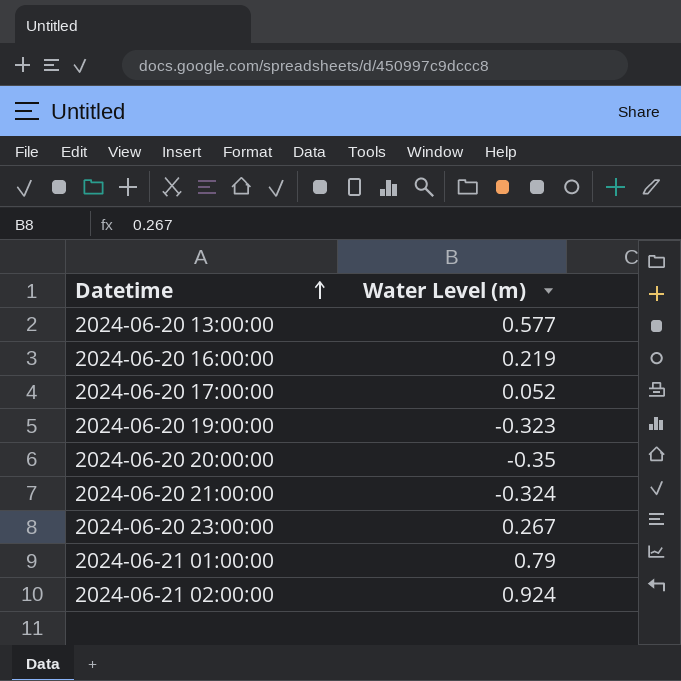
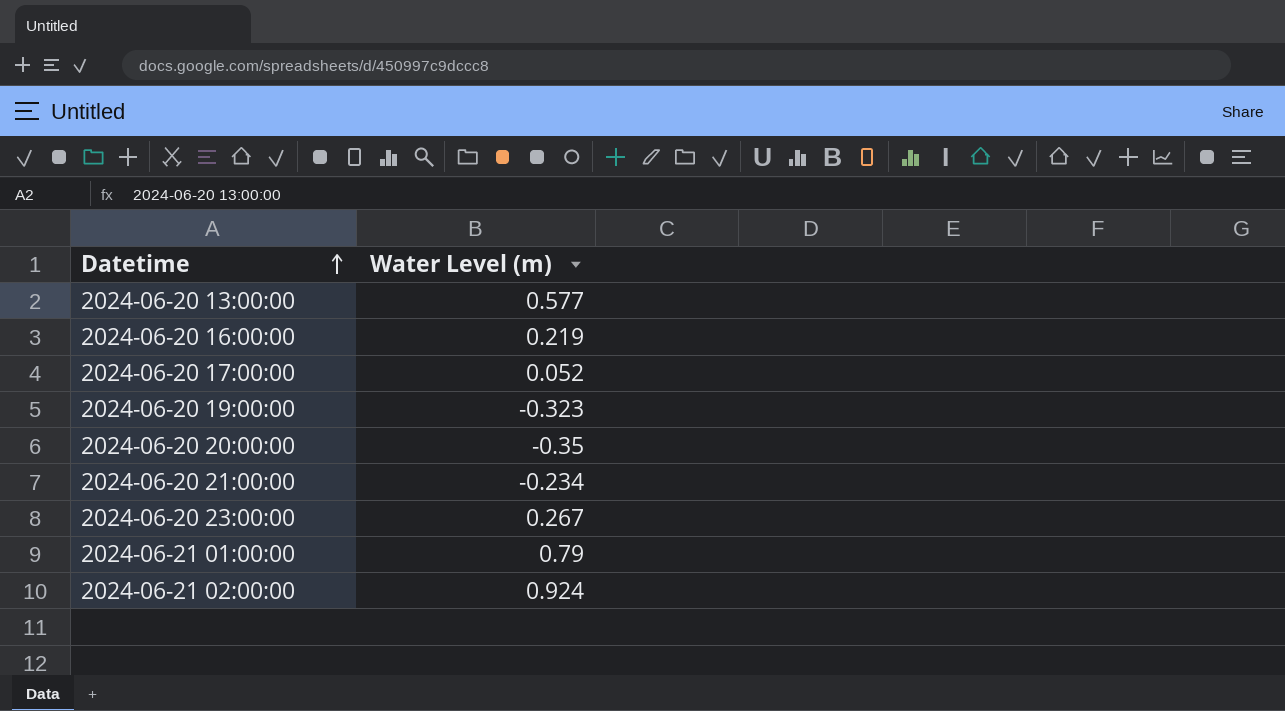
2024-06-20 21:00:00 | Water Level (m): -0.324 -> -0.234

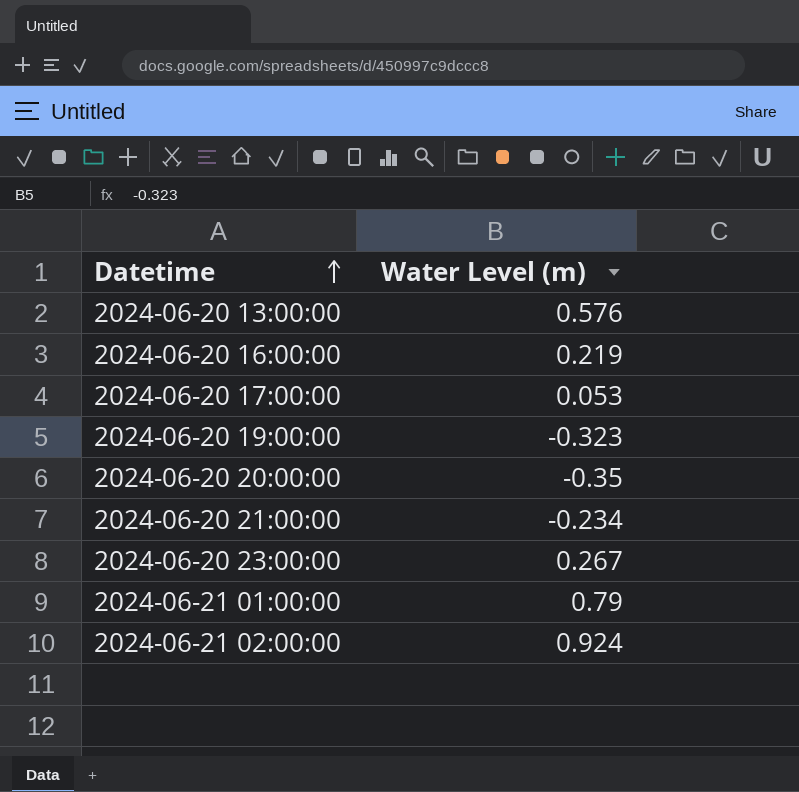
2024-06-20 13:00:00 | Water Level (m): 0.577 -> 0.576
2024-06-20 17:00:00 | Water Level (m): 0.052 -> 0.053

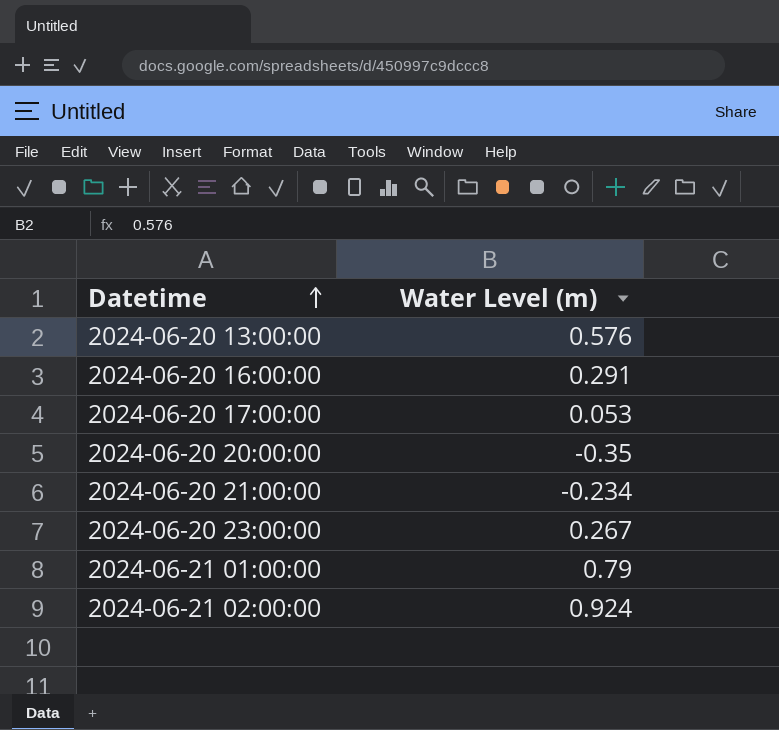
row 2024-06-20 19:00:00: -0.323 -> none
2024-06-20 16:00:00 | Water Level (m): 0.219 -> 0.291

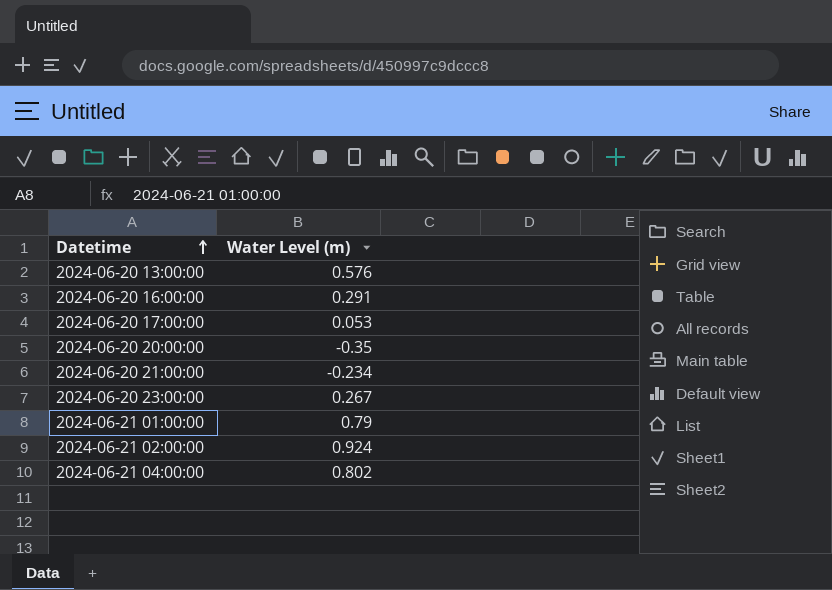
row 2024-06-21 04:00:00: none -> 0.802

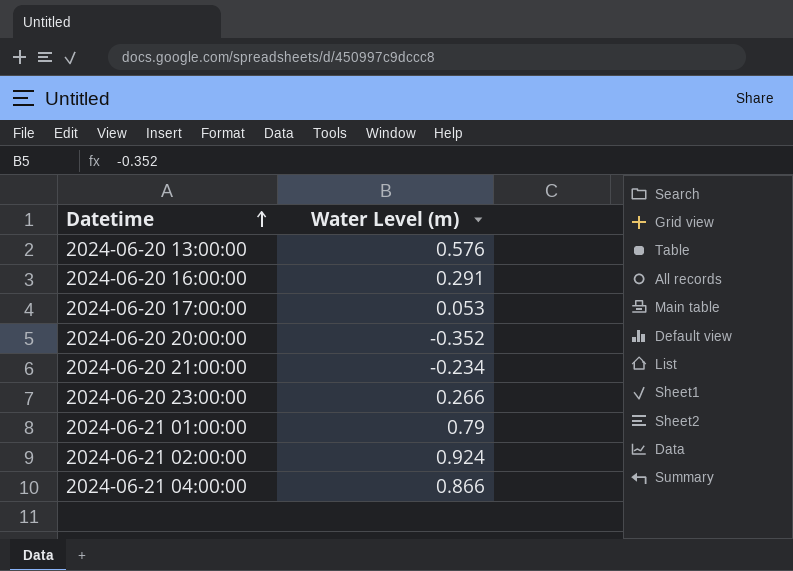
2024-06-20 20:00:00 | Water Level (m): -0.35 -> -0.352
2024-06-20 23:00:00 | Water Level (m): 0.267 -> 0.266
2024-06-21 04:00:00 | Water Level (m): 0.802 -> 0.866

